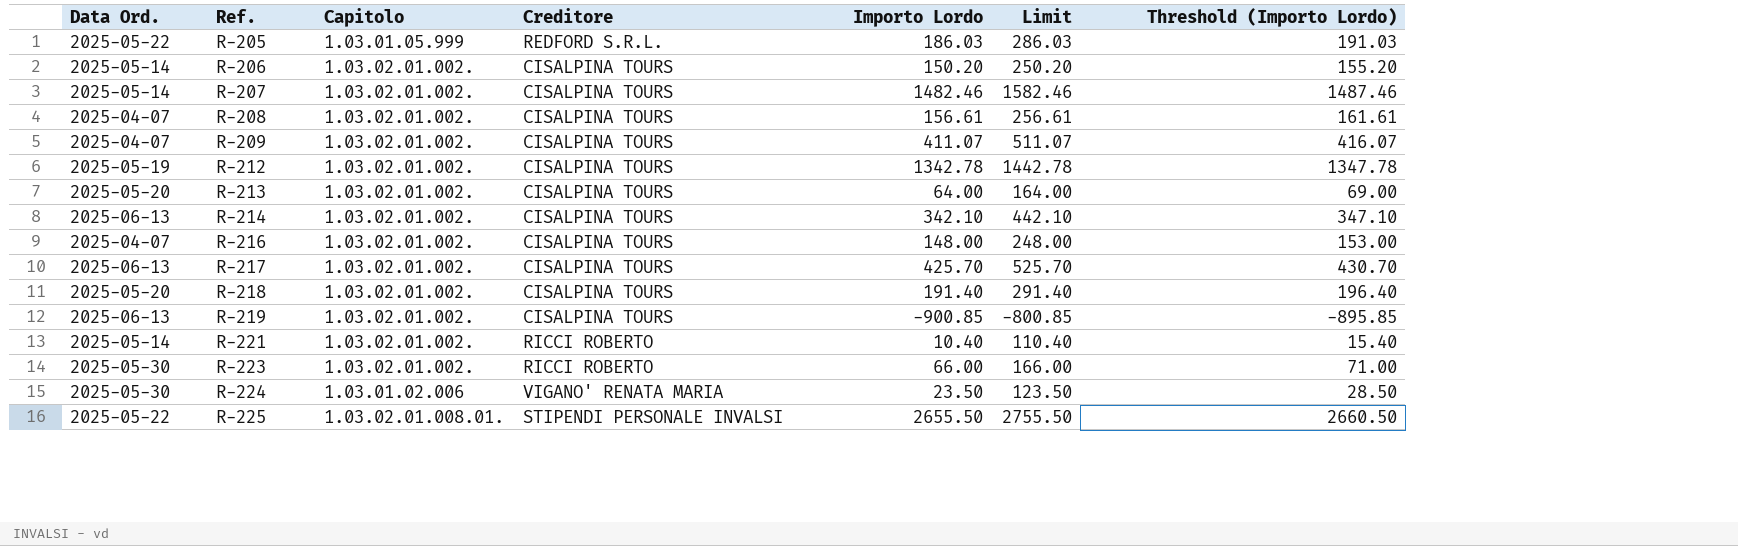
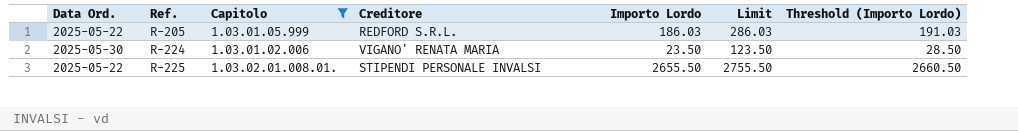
filter: none -> Capitolo != 1.03.02.01.002.

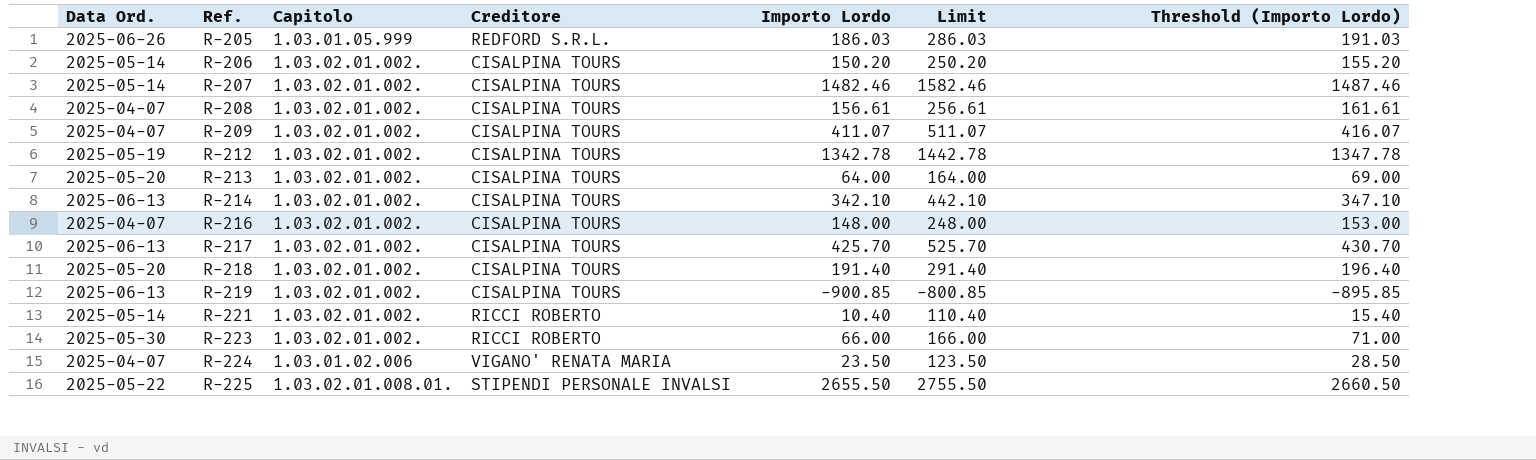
filter: Capitolo != 1.03.02.01.002. -> none
R-205 | Data Ord.: 2025-05-22 -> 2025-06-26
R-224 | Data Ord.: 2025-05-30 -> 2025-04-07

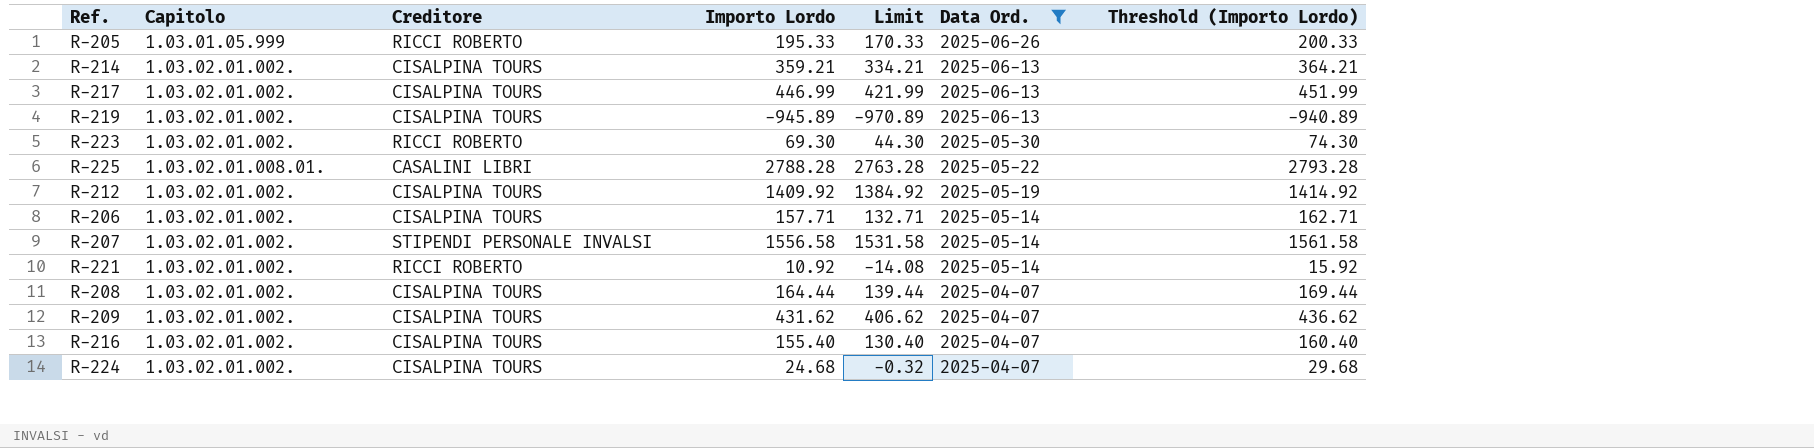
filter: none -> Data Ord. != 2025-05-20
row order: Ref. ascending -> Data Ord. descending
column Limit | formula: [Importo Lordo] + 100 -> [Importo Lordo] - 25
column Data Ord. | position: 1 -> 6
R-205 | Creditore: REDFORD S.R.L. -> RICCI ROBERTO
R-205 | Importo Lordo: 186.03 -> 195.33
R-205 | Threshold (Importo Lordo): 191.03 -> 200.33
R-214 | Importo Lordo: 342.10 -> 359.21
R-214 | Threshold (Importo Lordo): 347.10 -> 364.21
R-217 | Importo Lordo: 425.70 -> 446.99
R-217 | Threshold (Importo Lordo): 430.70 -> 451.99
R-219 | Importo Lordo: -900.85 -> -945.89
R-219 | Threshold (Importo Lordo): -895.85 -> -940.89
R-223 | Importo Lordo: 66.00 -> 69.30
R-223 | Threshold (Importo Lordo): 71.00 -> 74.30
R-225 | Creditore: STIPENDI PERSONALE INVALSI -> CASALINI LIBRI
R-225 | Importo Lordo: 2655.50 -> 2788.28
R-225 | Threshold (Importo Lordo): 2660.50 -> 2793.28
R-212 | Importo Lordo: 1342.78 -> 1409.92
R-212 | Threshold (Importo Lordo): 1347.78 -> 1414.92
R-206 | Importo Lordo: 150.20 -> 157.71
R-206 | Threshold (Importo Lordo): 155.20 -> 162.71
R-207 | Creditore: CISALPINA TOURS -> STIPENDI PERSONALE INVALSI
R-207 | Importo Lordo: 1482.46 -> 1556.58
R-207 | Threshold (Importo Lordo): 1487.46 -> 1561.58
R-221 | Importo Lordo: 10.40 -> 10.92
R-221 | Threshold (Importo Lordo): 15.40 -> 15.92
R-208 | Importo Lordo: 156.61 -> 164.44
R-208 | Threshold (Importo Lordo): 161.61 -> 169.44
R-209 | Importo Lordo: 411.07 -> 431.62
R-209 | Threshold (Importo Lordo): 416.07 -> 436.62
R-216 | Importo Lordo: 148.00 -> 155.40
R-216 | Threshold (Importo Lordo): 153.00 -> 160.40
R-224 | Capitolo: 1.03.01.02.006 -> 1.03.02.01.002.
R-224 | Creditore: VIGANO' RENATA MARIA -> CISALPINA TOURS
R-224 | Importo Lordo: 23.50 -> 24.68
R-224 | Threshold (Importo Lordo): 28.50 -> 29.68

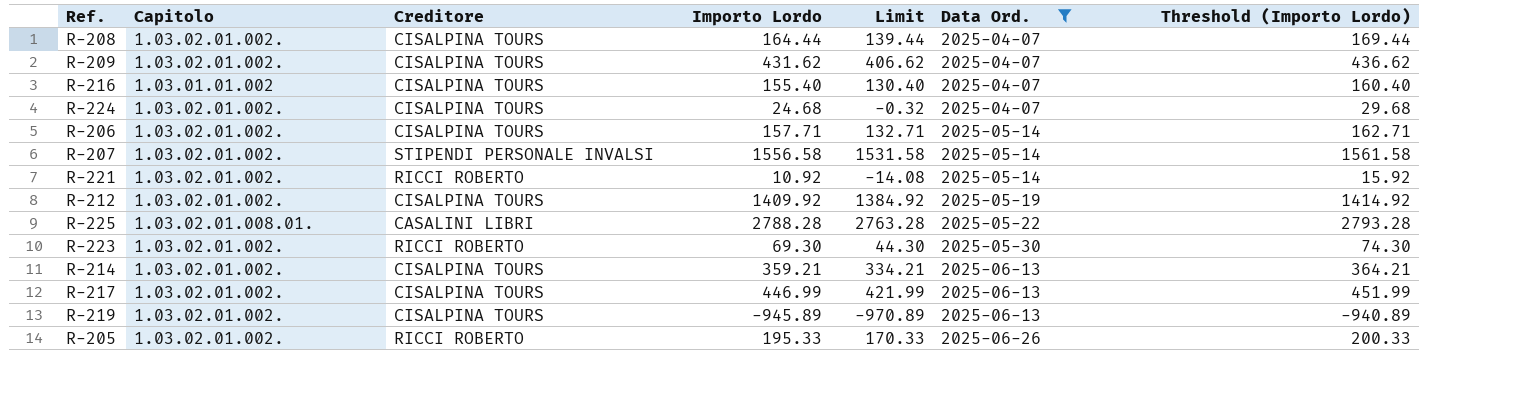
row order: Data Ord. descending -> Data Ord. ascending
R-216 | Capitolo: 1.03.02.01.002. -> 1.03.01.01.002
R-205 | Capitolo: 1.03.01.05.999 -> 1.03.02.01.002.

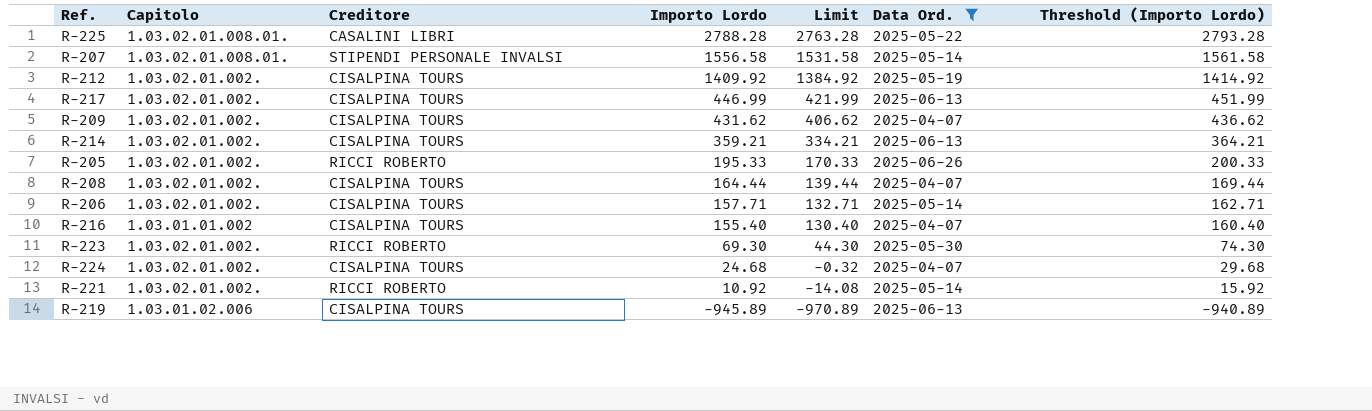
row order: Data Ord. ascending -> Importo Lordo descending
R-207 | Capitolo: 1.03.02.01.002. -> 1.03.02.01.008.01.
R-219 | Capitolo: 1.03.02.01.002. -> 1.03.01.02.006

